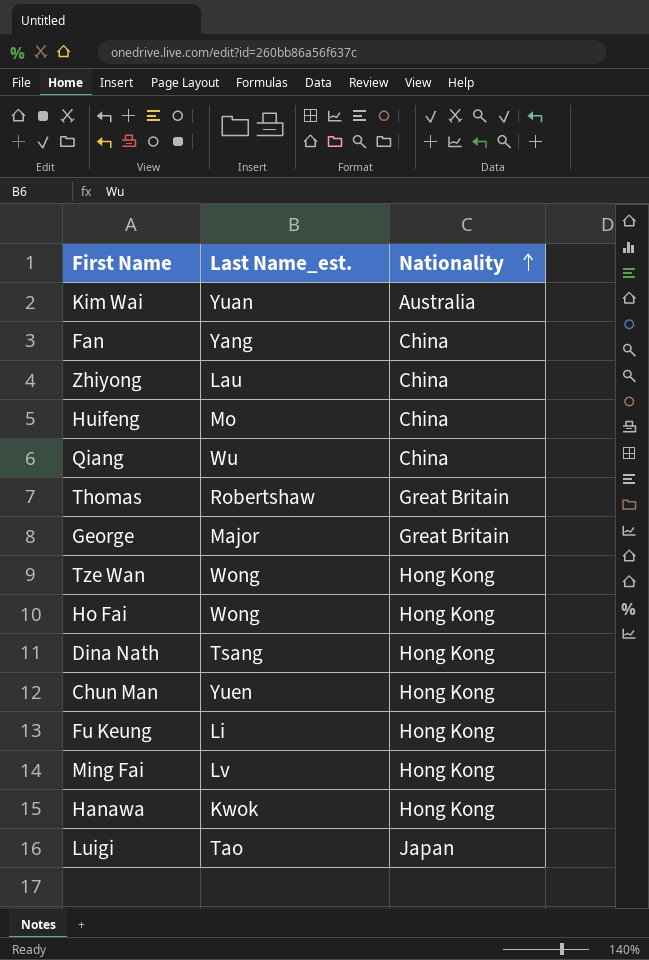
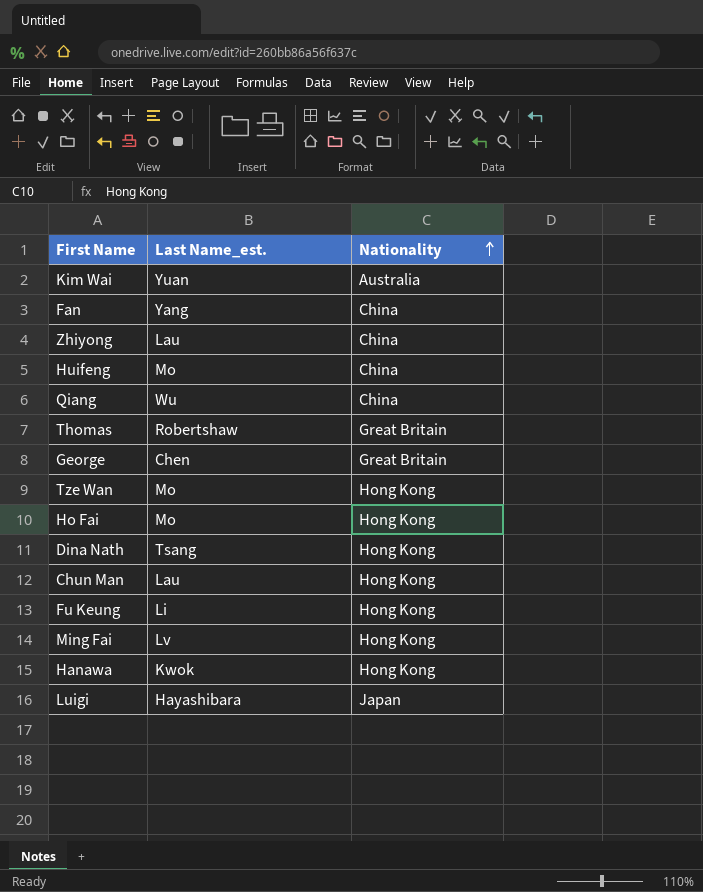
George | Last Name_est.: Major -> Chen
Tze Wan | Last Name_est.: Wong -> Mo
Ho Fai | Last Name_est.: Wong -> Mo
Chun Man | Last Name_est.: Yuen -> Lau
Luigi | Last Name_est.: Tao -> Hayashibara

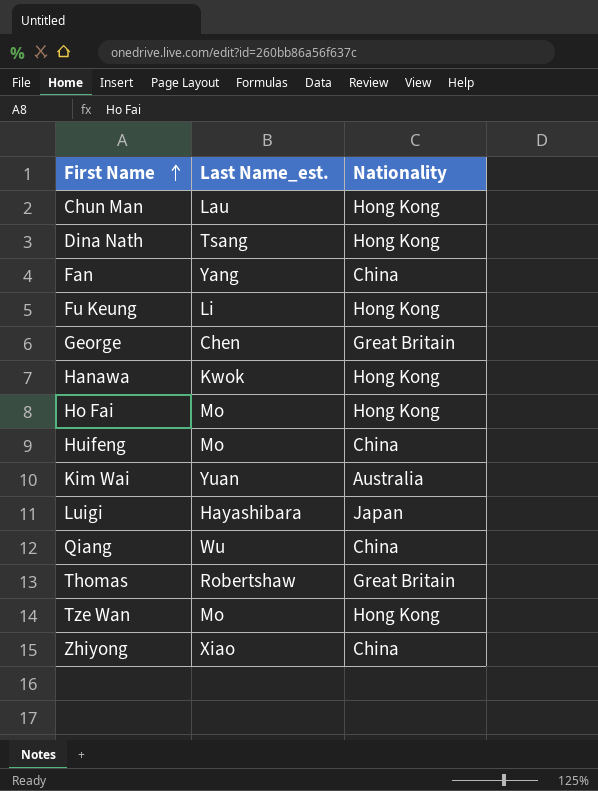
row order: Nationality ascending -> First Name ascending
row Ming Fai: Lv | Hong Kong -> none
Zhiyong | Last Name_est.: Lau -> Xiao

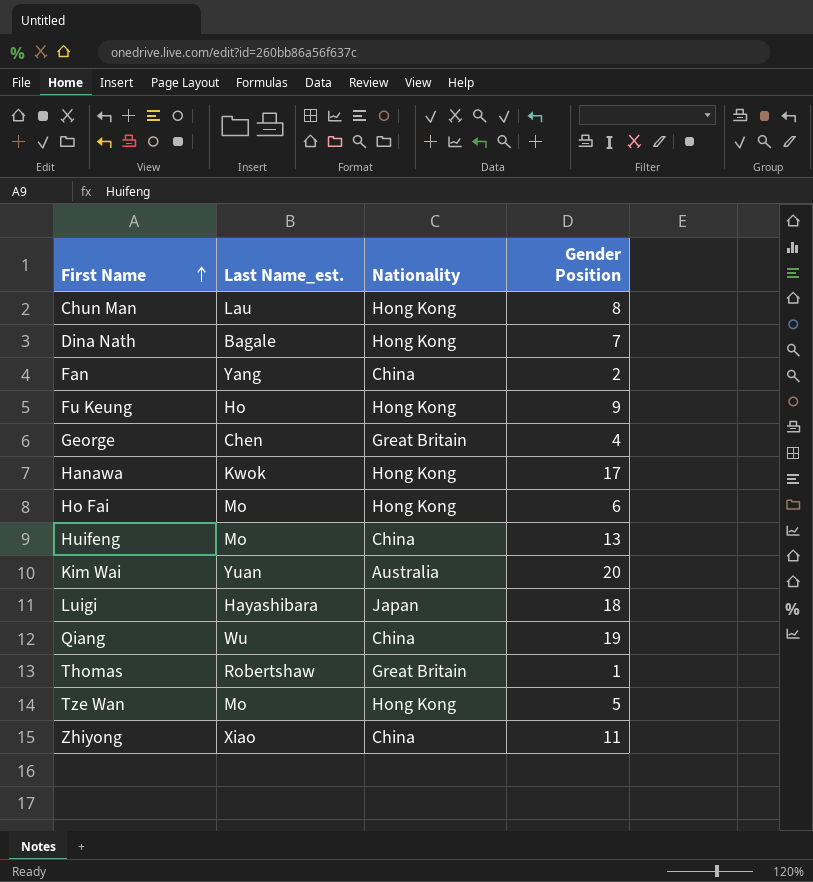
column Gender Position | position: none -> 4
Dina Nath | Last Name_est.: Tsang -> Bagale
Fu Keung | Last Name_est.: Li -> Ho

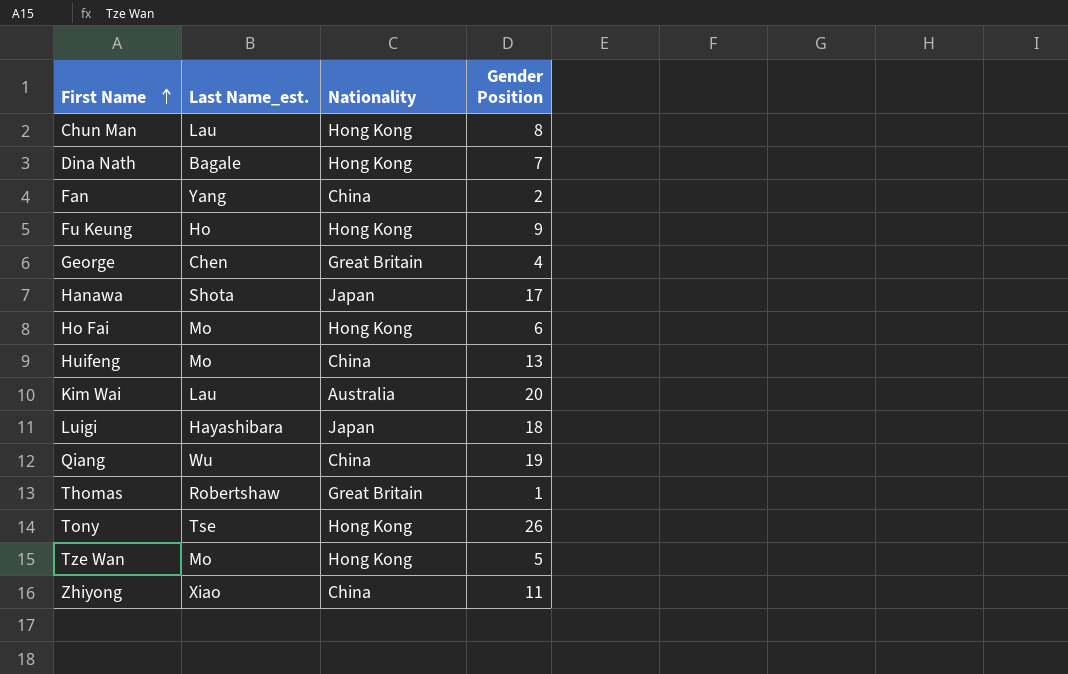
Hanawa | Last Name_est.: Kwok -> Shota
Hanawa | Nationality: Hong Kong -> Japan
Kim Wai | Last Name_est.: Yuan -> Lau
row Tony: none -> Tse | Hong Kong | 26

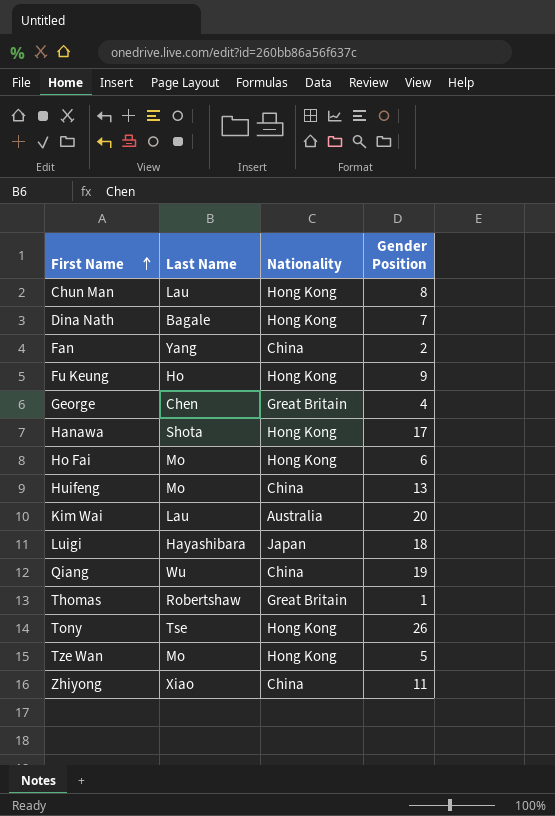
column name: Last Name_est. -> Last Name
Hanawa | Nationality: Japan -> Hong Kong

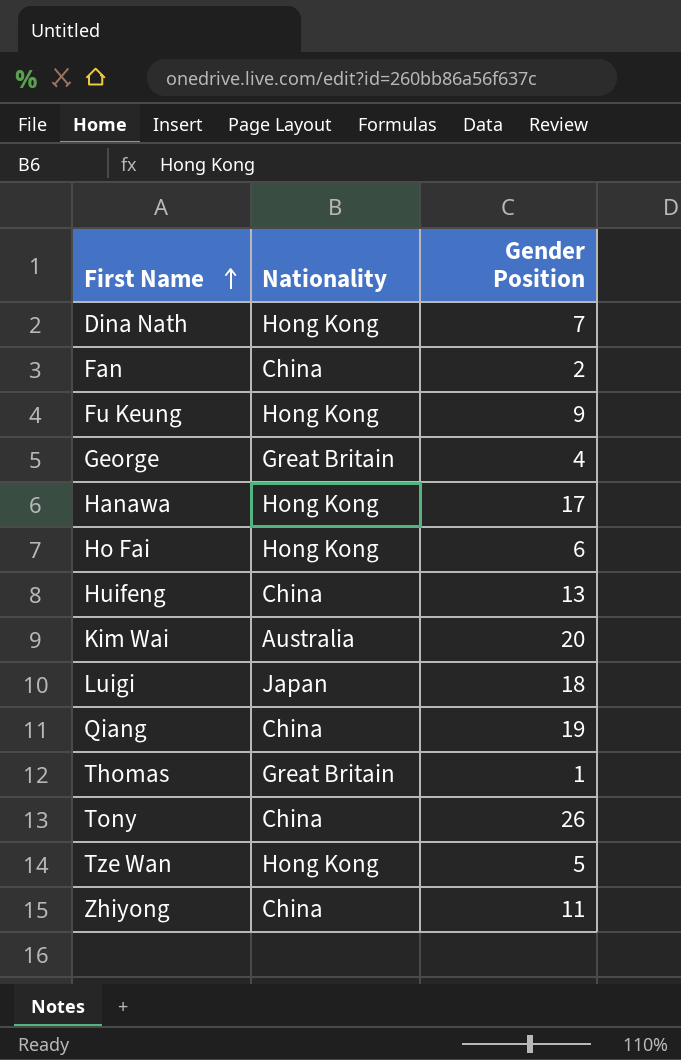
column Last Name | position: 2 -> none
row Chun Man: Lau | Hong Kong | 8 -> none
Tony | Nationality: Hong Kong -> China

